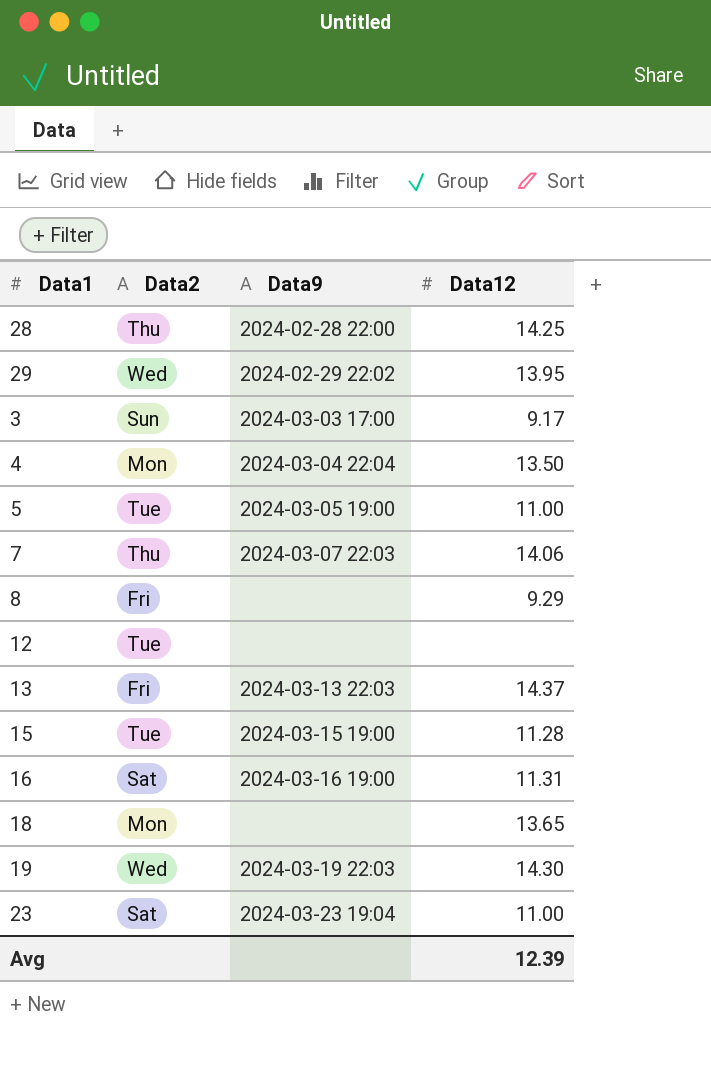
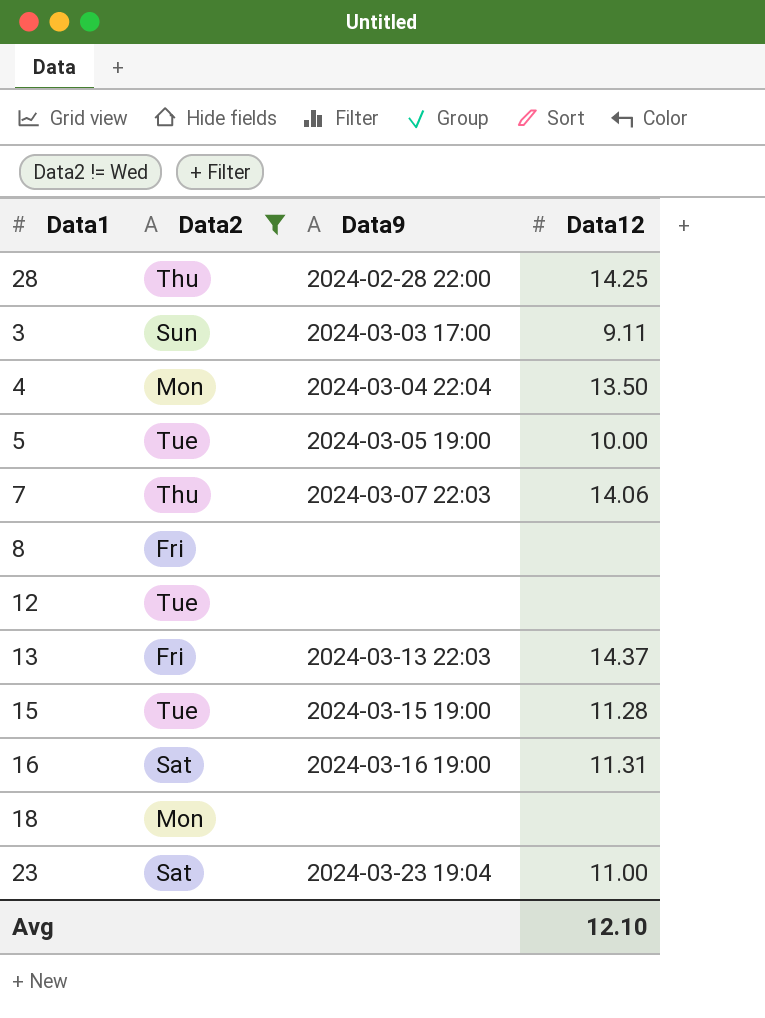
filter: none -> Data2 != Wed
3 | Data12: 9.17 -> 9.11
5 | Data12: 11.00 -> 10.00
8 | Data12: 9.29 -> none
18 | Data12: 13.65 -> none
Avg | Data12: 12.39 -> 12.10

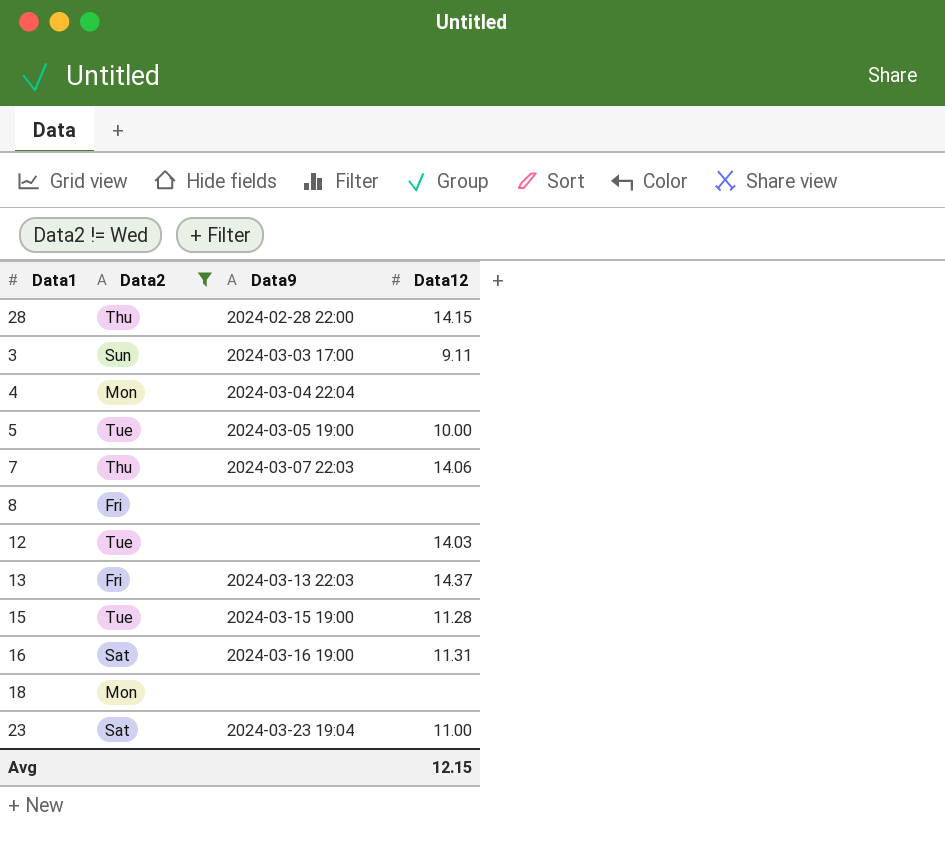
28 | Data12: 14.25 -> 14.15
4 | Data12: 13.50 -> none
12 | Data12: none -> 14.03
Avg | Data12: 12.10 -> 12.15

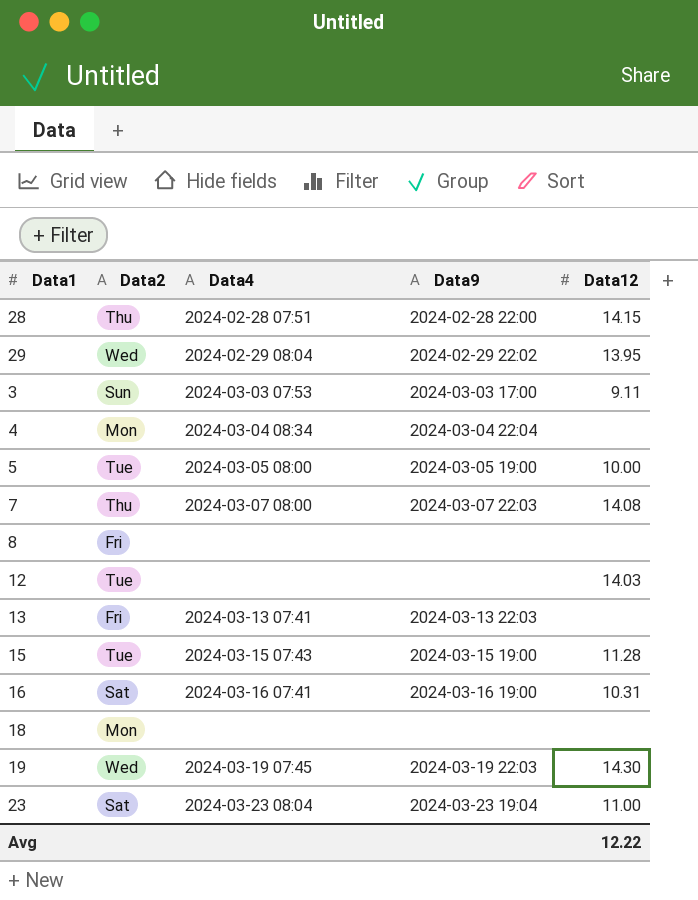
filter: Data2 != Wed -> none
column Data4 | position: none -> 3
7 | Data12: 14.06 -> 14.08
13 | Data12: 14.37 -> none
16 | Data12: 11.31 -> 10.31
Avg | Data12: 12.15 -> 12.22

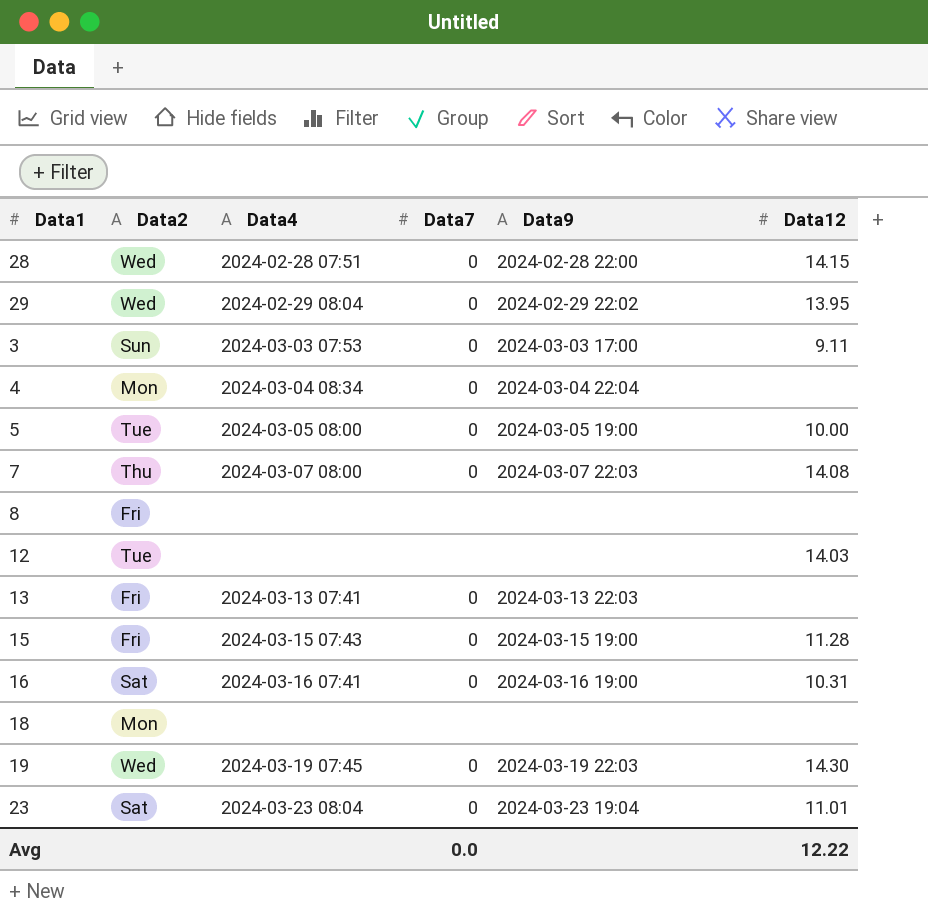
column Data7 | position: none -> 4
28 | Data2: Thu -> Wed
15 | Data2: Tue -> Fri
23 | Data12: 11.00 -> 11.01

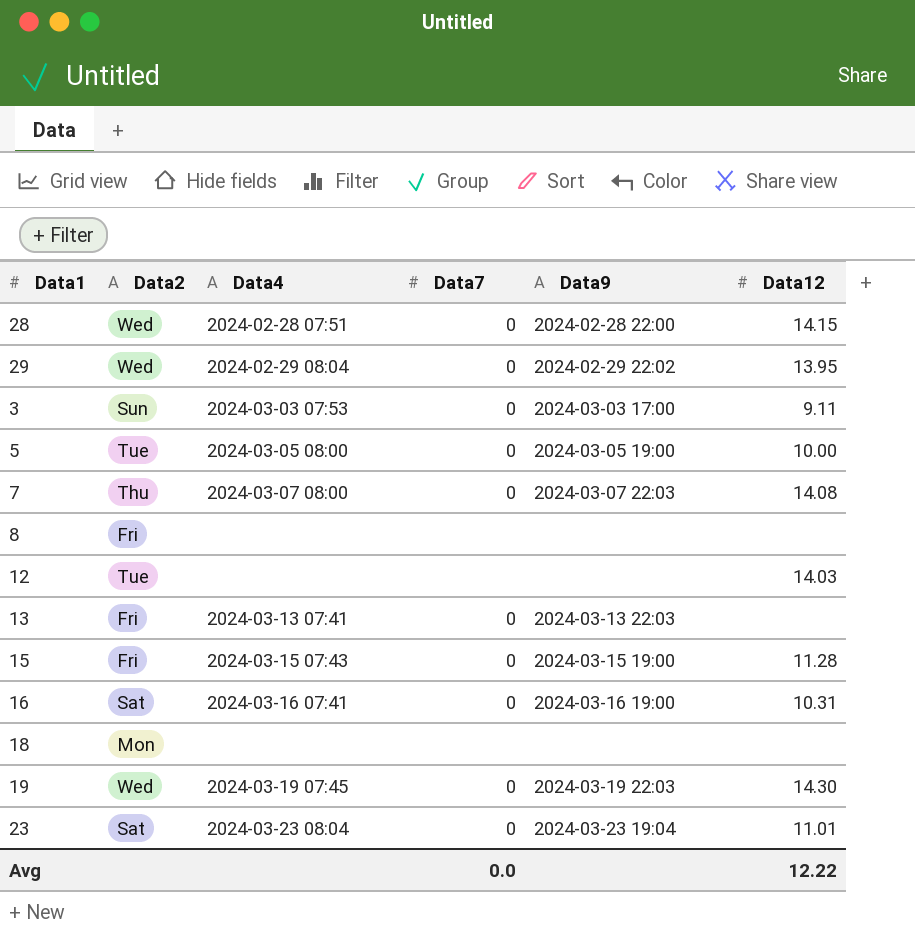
row 4: Mon | 2024-03-04 08:34 | 0 | 2024-03-04 22:04 | none -> none

